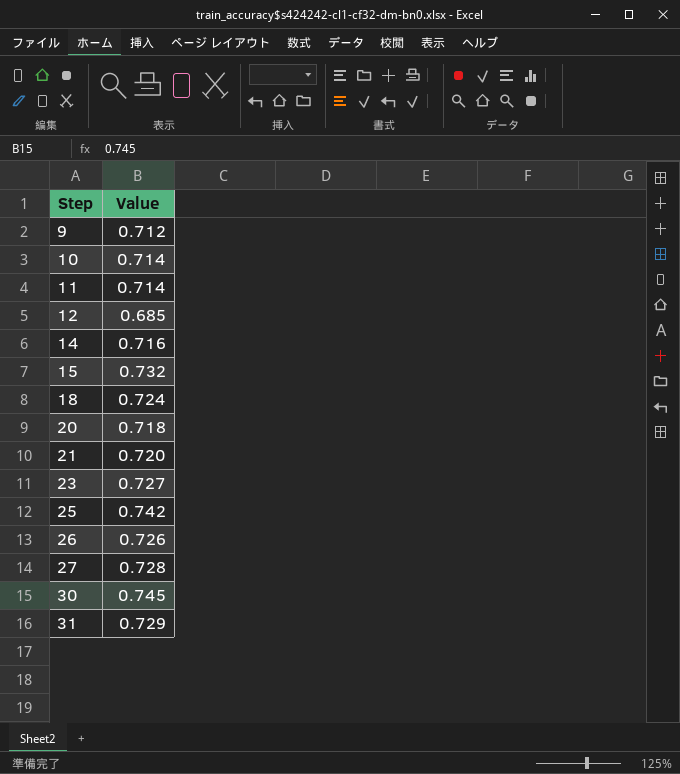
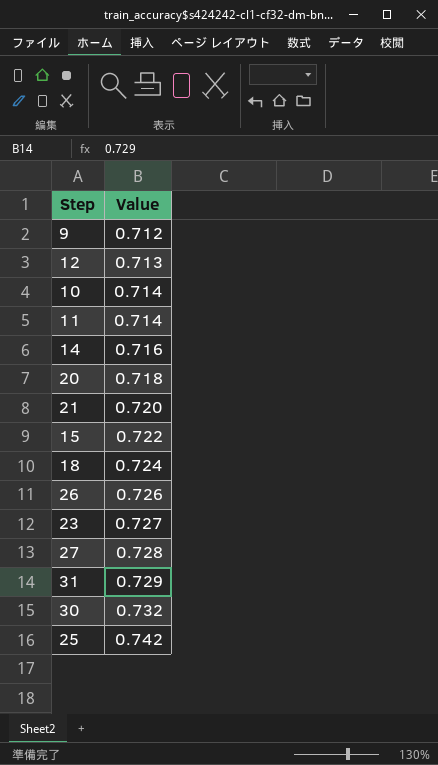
row order: Step ascending -> Value ascending
12 | Value: 0.685 -> 0.713
15 | Value: 0.732 -> 0.722
30 | Value: 0.745 -> 0.732

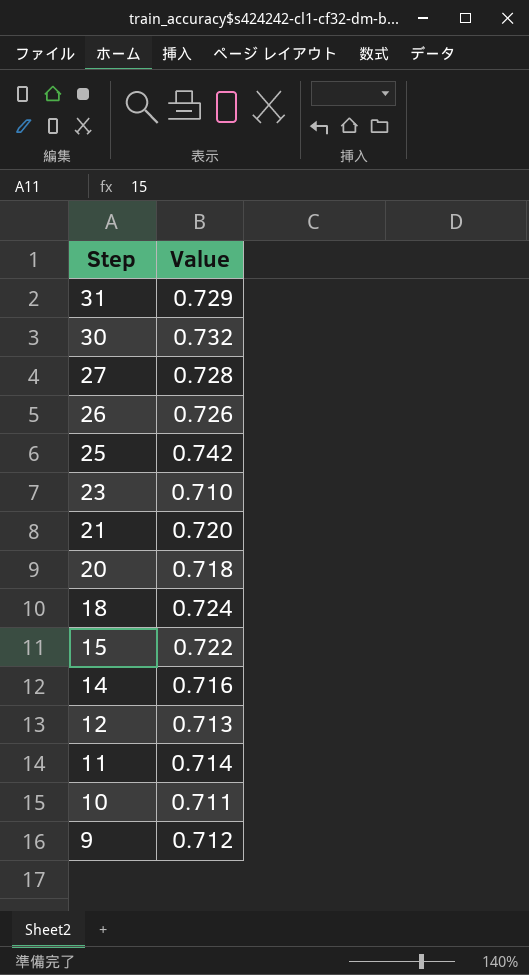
row order: Value ascending -> Step descending
23 | Value: 0.727 -> 0.710
10 | Value: 0.714 -> 0.711

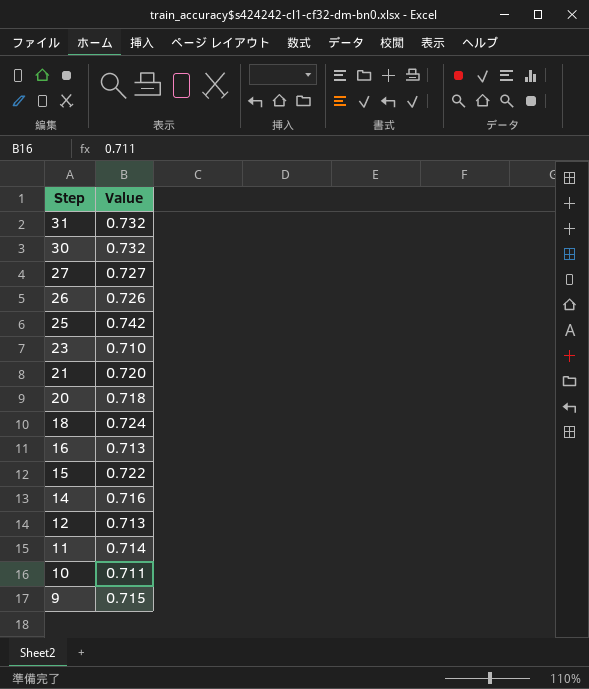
31 | Value: 0.729 -> 0.732
27 | Value: 0.728 -> 0.727
row 16: none -> 0.713
9 | Value: 0.712 -> 0.715

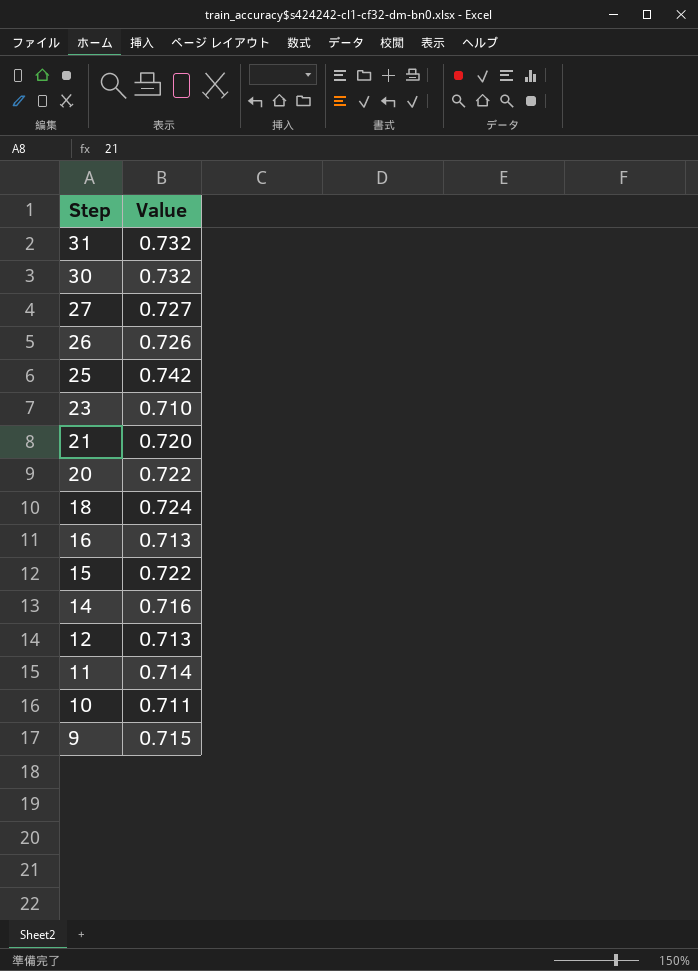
20 | Value: 0.718 -> 0.722

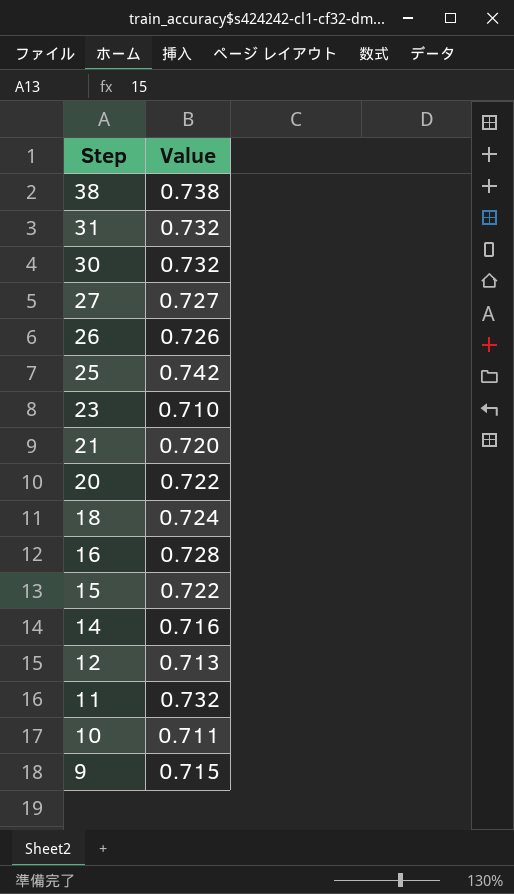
row 38: none -> 0.738
16 | Value: 0.713 -> 0.728
11 | Value: 0.714 -> 0.732

